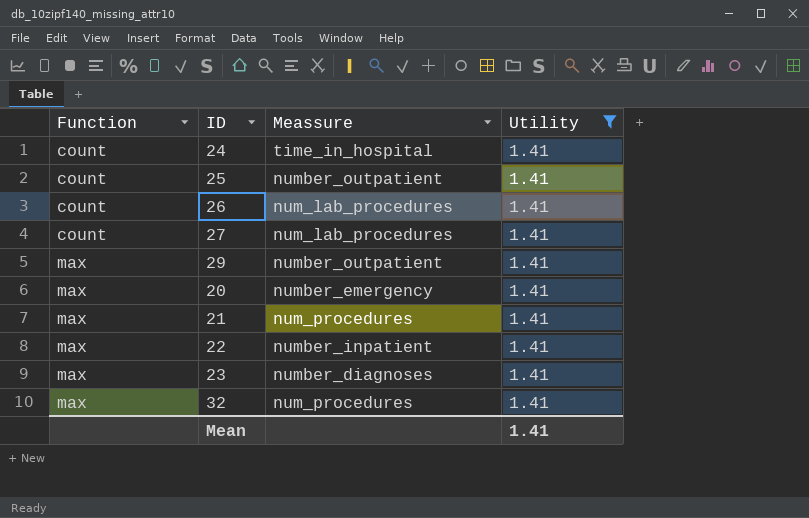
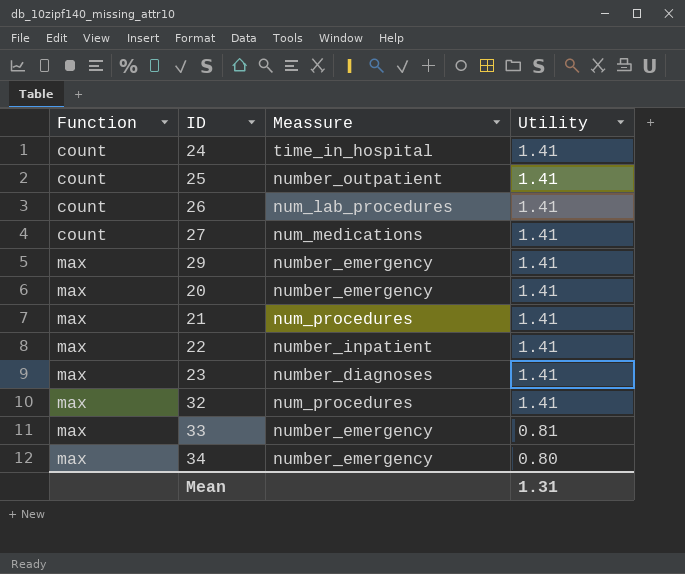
filter: Utility = 1.41 -> none
27 | Meassure: num_lab_procedures -> num_medications
29 | Meassure: number_outpatient -> number_emergency
Mean | Utility: 1.41 -> 1.31

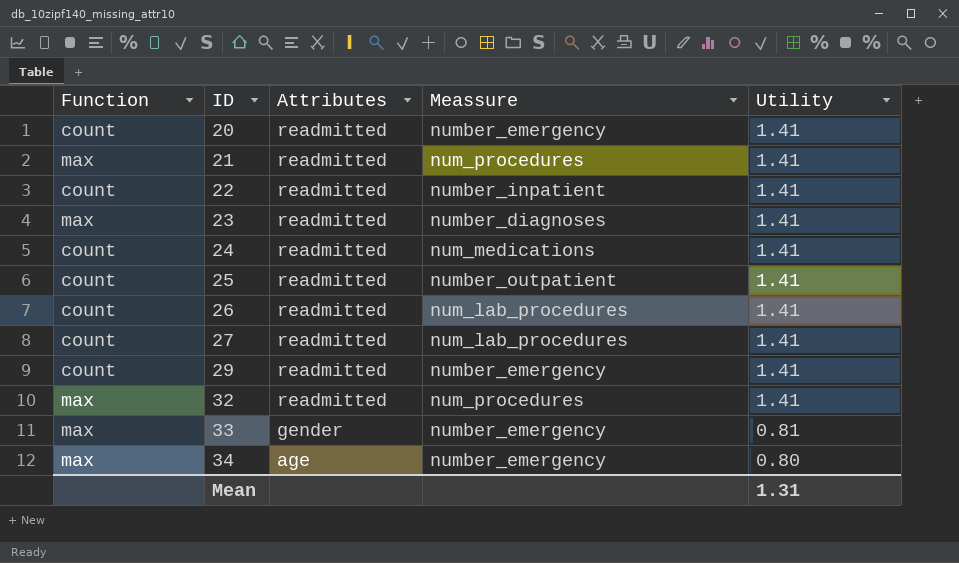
row order: Function ascending -> ID ascending
column Attributes | position: none -> 3
20 | Function: max -> count
22 | Function: max -> count
24 | Meassure: time_in_hospital -> num_medications
27 | Meassure: num_medications -> num_lab_procedures
29 | Function: max -> count

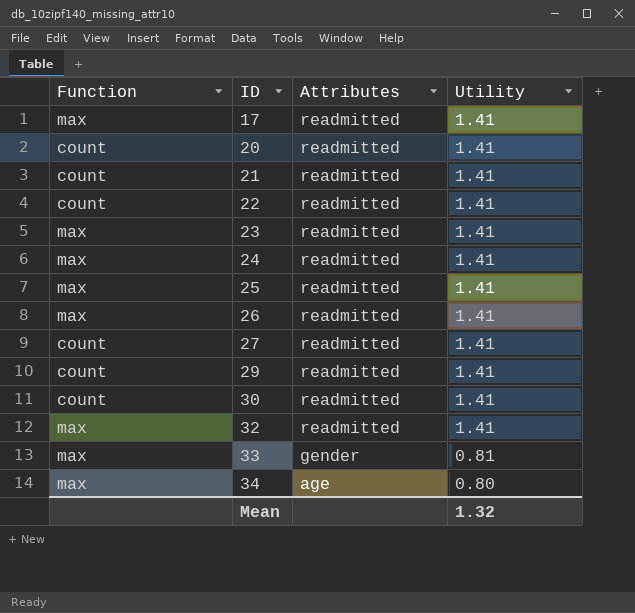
column Meassure | position: 4 -> none
row 17: none -> max | readmitted | 1.41
21 | Function: max -> count
24 | Function: count -> max
25 | Function: count -> max
26 | Function: count -> max
row 30: none -> count | readmitted | 1.41
Mean | Utility: 1.31 -> 1.32

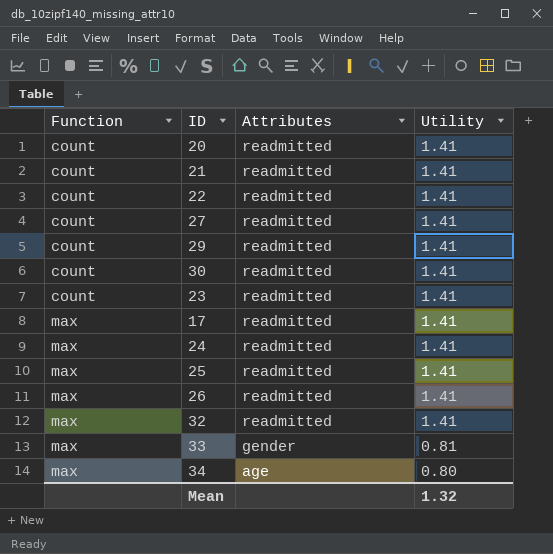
row order: ID ascending -> Function ascending
23 | Function: max -> count

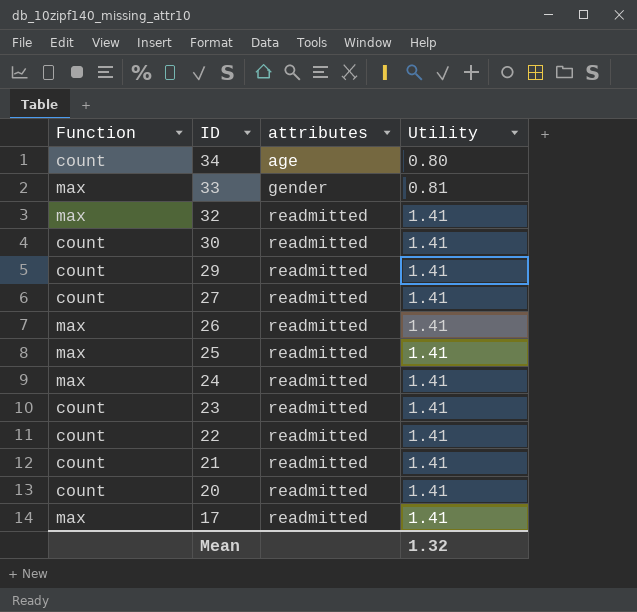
row order: Function ascending -> ID descending
column name: Attributes -> attributes
34 | Function: max -> count

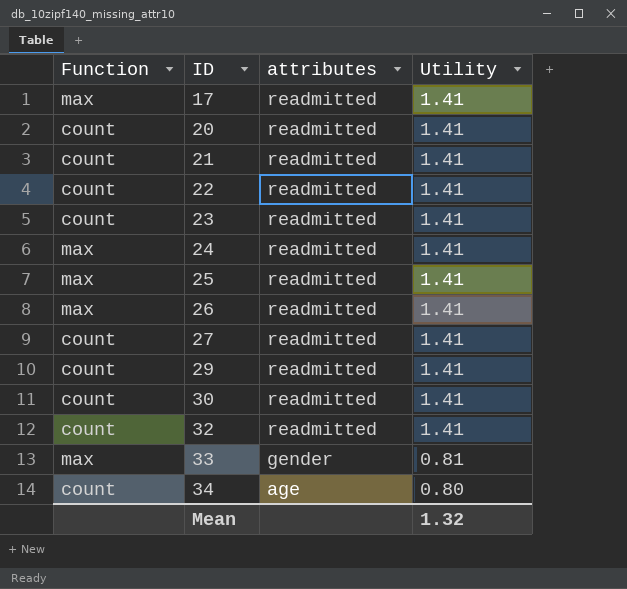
row order: ID descending -> ID ascending
32 | Function: max -> count

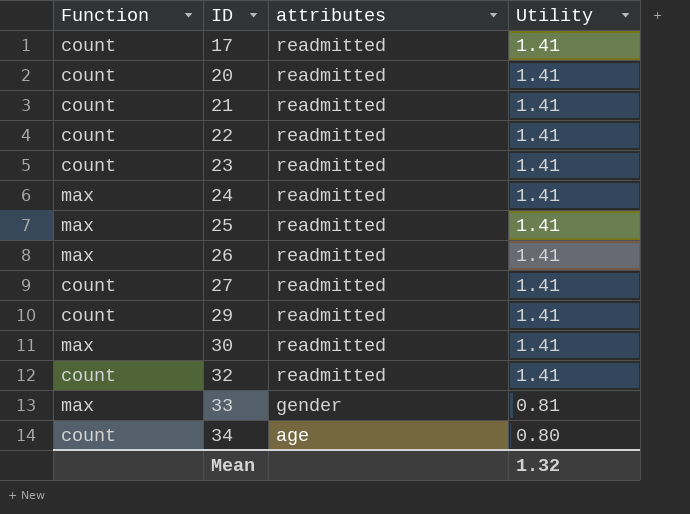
17 | Function: max -> count
30 | Function: count -> max

